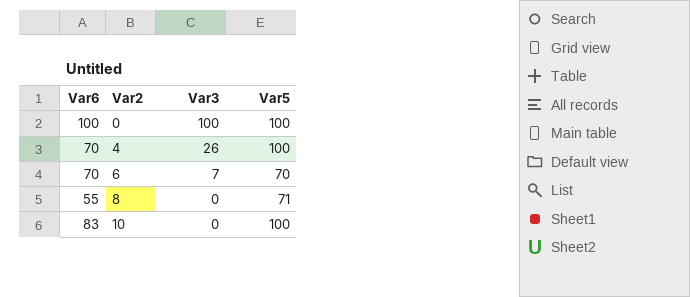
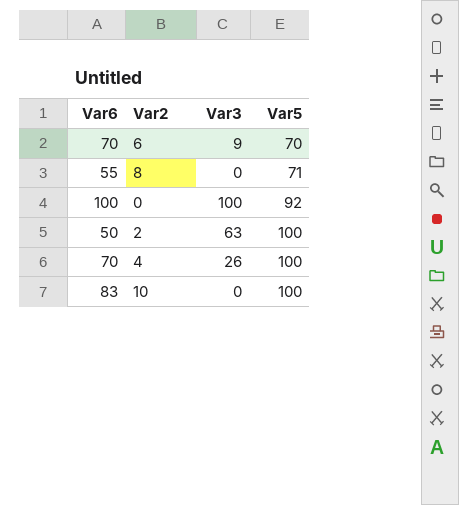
row order: Var2 ascending -> Var5 ascending
6 | Var3: 7 -> 9
0 | Var5: 100 -> 92
row 2: none -> 50 | 63 | 100

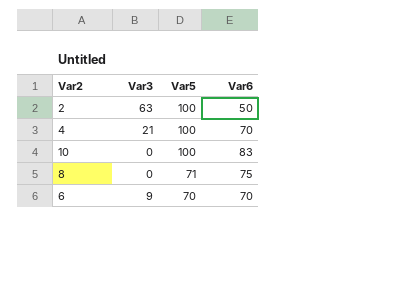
row order: Var5 ascending -> Var5 descending
column Var6 | position: 1 -> 4
row 0: 100 | 100 | 92 -> none
4 | Var3: 26 -> 21
8 | Var6: 55 -> 75

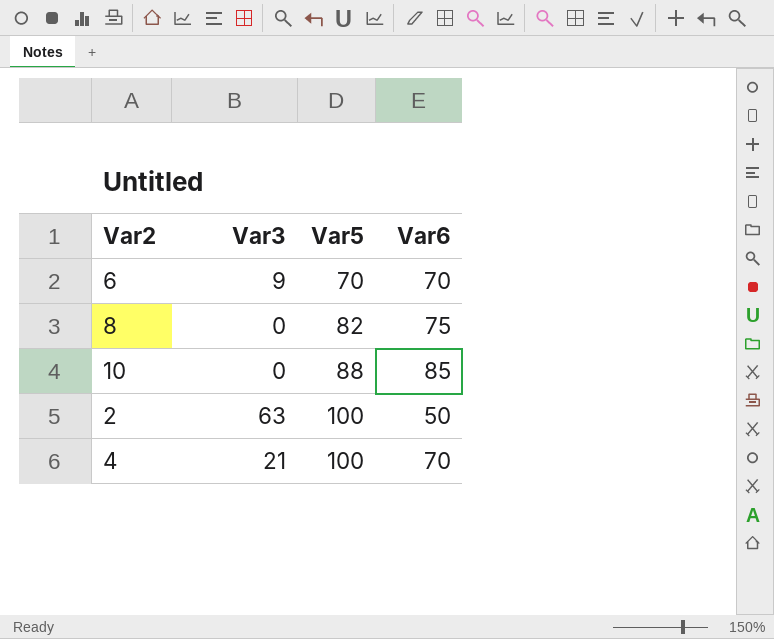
row order: Var5 descending -> Var5 ascending
8 | Var5: 71 -> 82
10 | Var5: 100 -> 88
10 | Var6: 83 -> 85

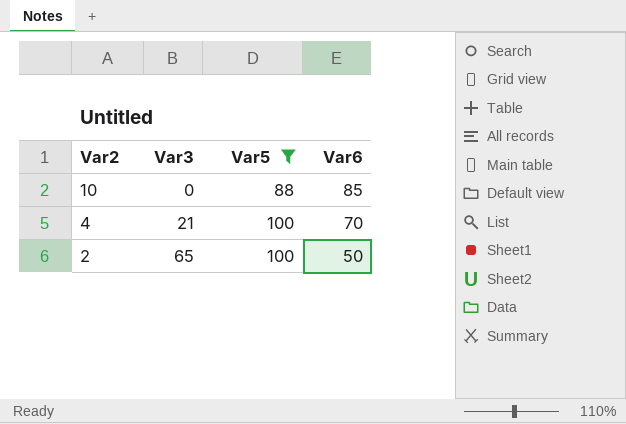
filter: none -> Var5 >= 88
row order: Var5 ascending -> Var2 descending
2 | Var3: 63 -> 65

